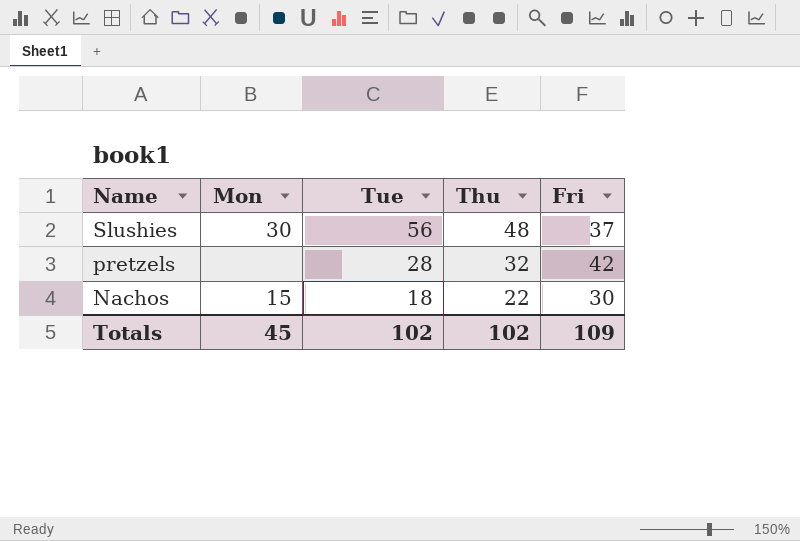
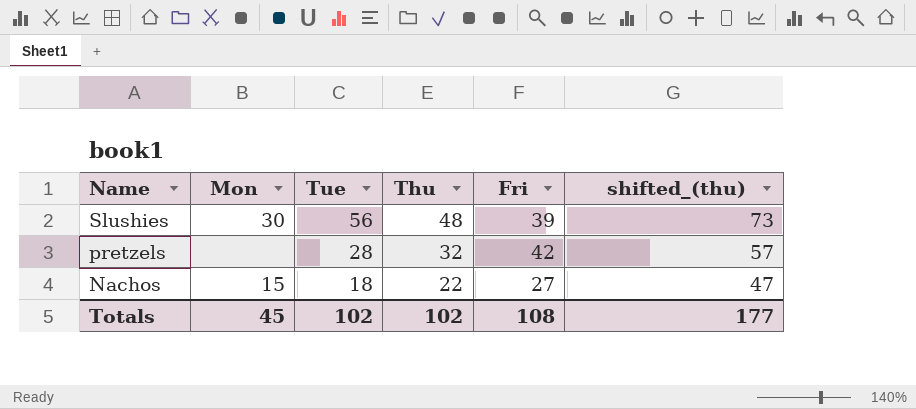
column shifted_(thu) | formula: none -> [Thu] + 25
Slushies | Fri: 37 -> 39
Nachos | Fri: 30 -> 27
Totals | Fri: 109 -> 108

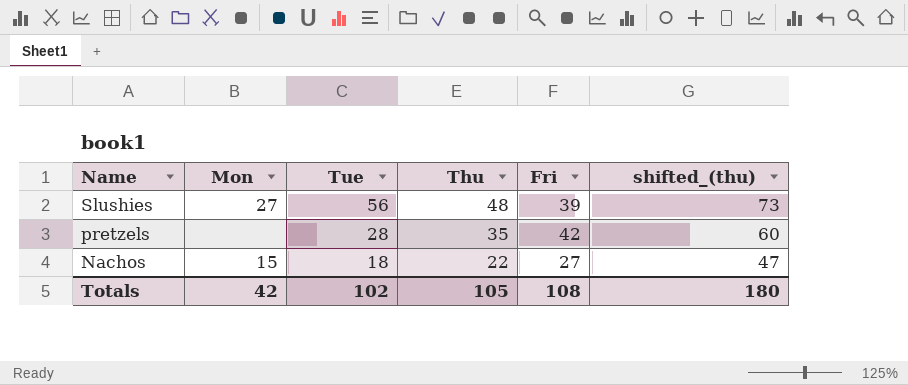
Slushies | Mon: 30 -> 27
pretzels | Thu: 32 -> 35
pretzels | shifted_(thu): 57 -> 60
Totals | Mon: 45 -> 42
Totals | Thu: 102 -> 105
Totals | shifted_(thu): 177 -> 180

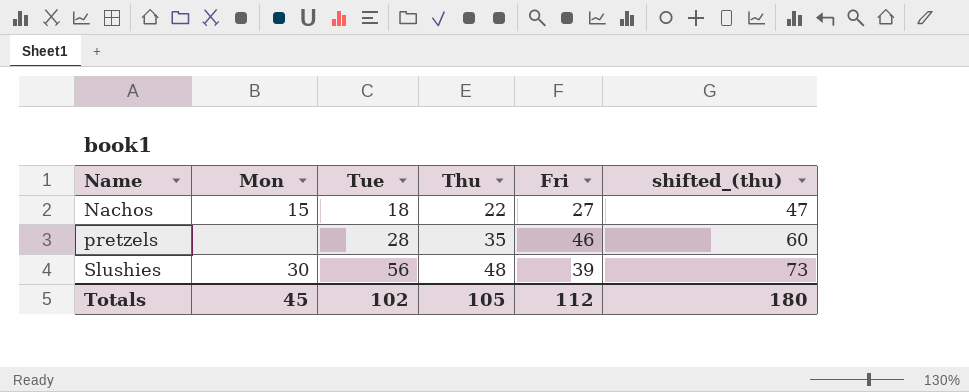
row order: Name descending -> Name ascending
pretzels | Fri: 42 -> 46
Slushies | Mon: 27 -> 30
Totals | Mon: 42 -> 45
Totals | Fri: 108 -> 112

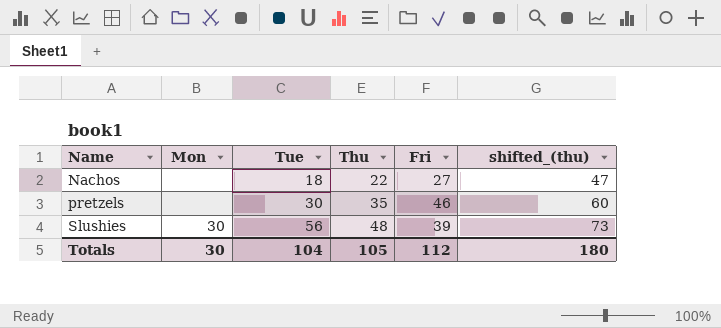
Nachos | Mon: 15 -> none
pretzels | Tue: 28 -> 30
Totals | Mon: 45 -> 30
Totals | Tue: 102 -> 104

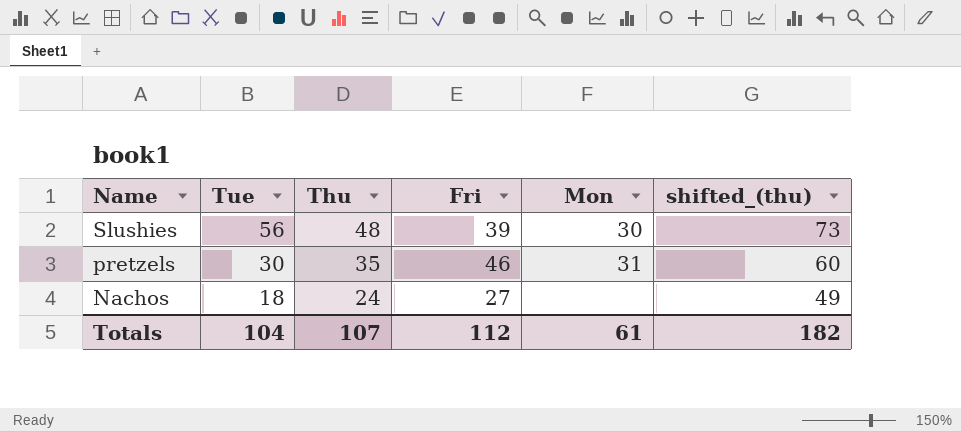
row order: Name ascending -> Name descending
column Mon | position: 2 -> 5
pretzels | Mon: none -> 31
Nachos | Thu: 22 -> 24
Nachos | shifted_(thu): 47 -> 49
Totals | Thu: 105 -> 107
Totals | Mon: 30 -> 61
Totals | shifted_(thu): 180 -> 182

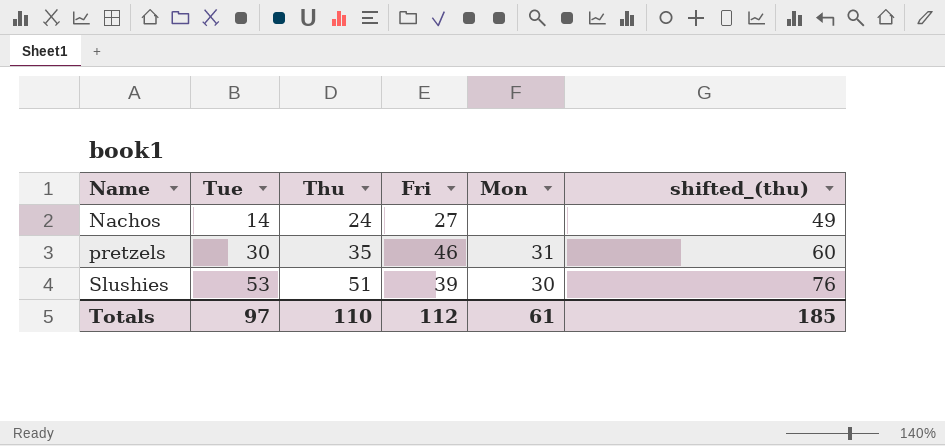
row order: Name descending -> Name ascending
Nachos | Tue: 18 -> 14
Slushies | Tue: 56 -> 53
Slushies | Thu: 48 -> 51
Slushies | shifted_(thu): 73 -> 76
Totals | Tue: 104 -> 97
Totals | Thu: 107 -> 110
Totals | shifted_(thu): 182 -> 185

